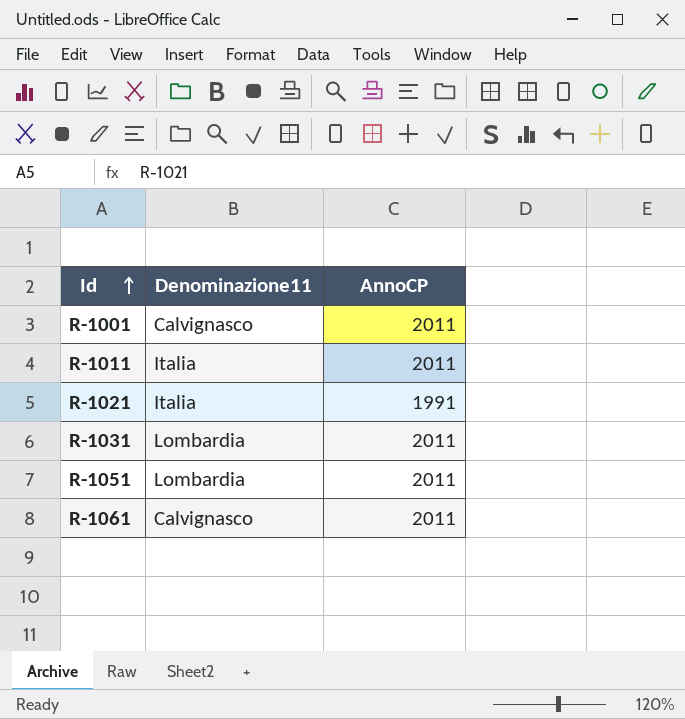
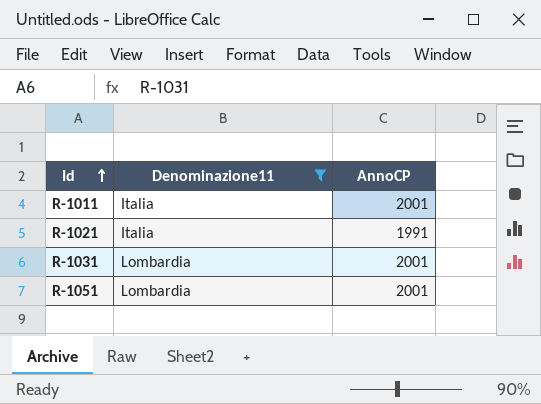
filter: none -> Denominazione11 != Calvignasco
R-1011 | AnnoCP: 2011 -> 2001
R-1031 | AnnoCP: 2011 -> 2001
R-1051 | AnnoCP: 2011 -> 2001

